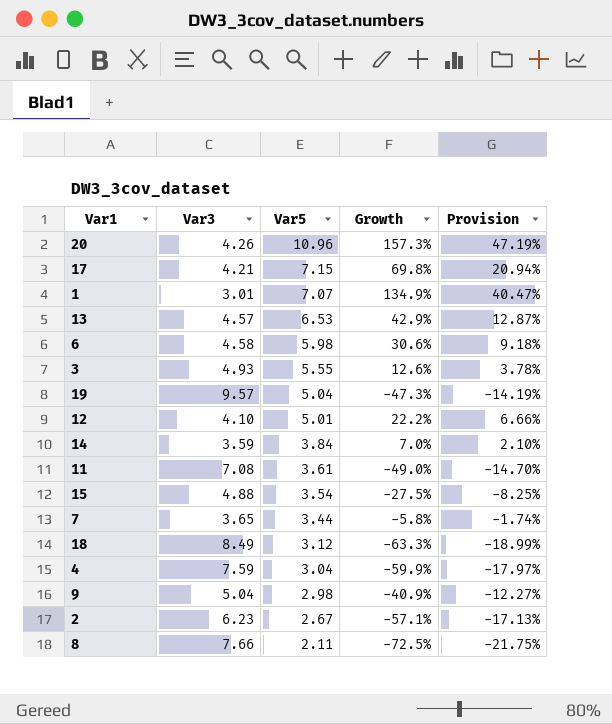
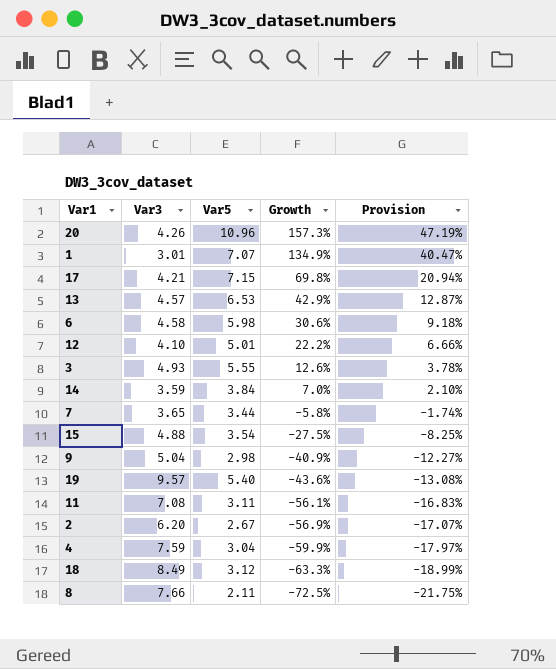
row order: Var5 descending -> Growth descending
19 | Var5: 5.04 -> 5.40
19 | Growth: -47.3% -> -43.6%
19 | Provision: -14.19% -> -13.08%
11 | Var5: 3.61 -> 3.11
11 | Growth: -49.0% -> -56.1%
11 | Provision: -14.70% -> -16.83%
2 | Var3: 6.23 -> 6.20
2 | Growth: -57.1% -> -56.9%
2 | Provision: -17.13% -> -17.07%

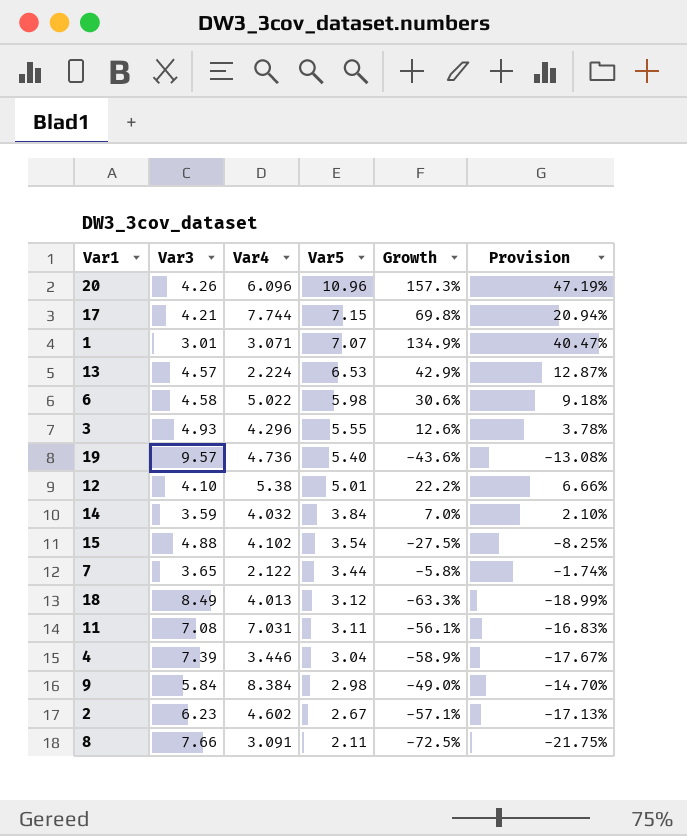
row order: Growth descending -> Var5 descending
column Var4 | position: none -> 3
4 | Var3: 7.59 -> 7.39
4 | Growth: -59.9% -> -58.9%
4 | Provision: -17.97% -> -17.67%
9 | Var3: 5.04 -> 5.84
9 | Growth: -40.9% -> -49.0%
9 | Provision: -12.27% -> -14.70%
2 | Var3: 6.20 -> 6.23
2 | Growth: -56.9% -> -57.1%
2 | Provision: -17.07% -> -17.13%

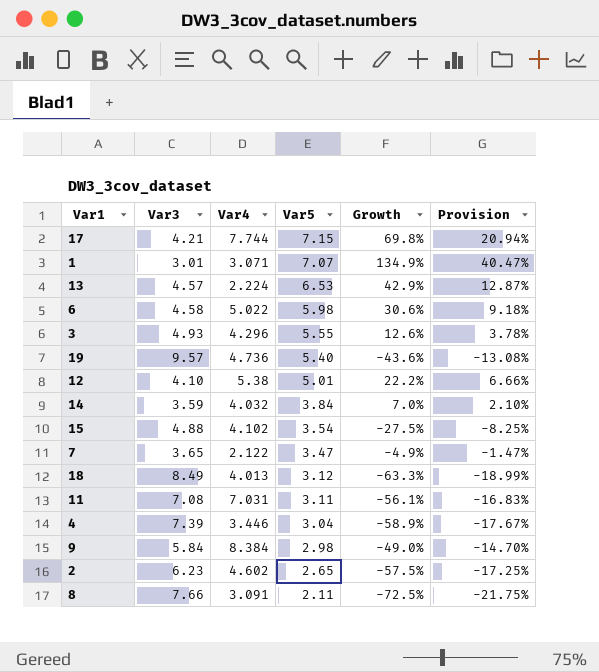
row 20: 4.26 | 6.096 | 10.96 | 157.3% | 47.19% -> none
7 | Var5: 3.44 -> 3.47
7 | Growth: -5.8% -> -4.9%
7 | Provision: -1.74% -> -1.47%
2 | Var5: 2.67 -> 2.65
2 | Growth: -57.1% -> -57.5%
2 | Provision: -17.13% -> -17.25%

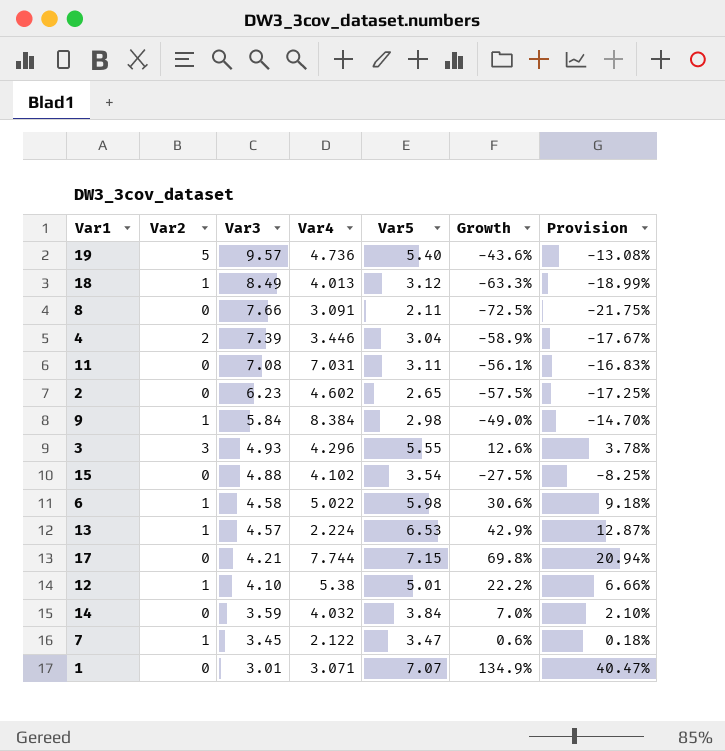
row order: Var5 descending -> Var3 descending
column Var2 | position: none -> 2
7 | Var3: 3.65 -> 3.45
7 | Growth: -4.9% -> 0.6%
7 | Provision: -1.47% -> 0.18%

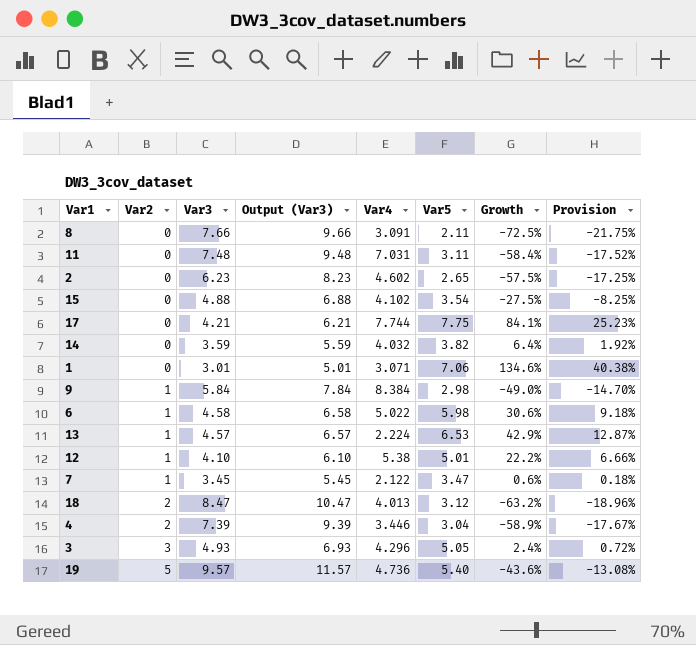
row order: Var3 descending -> Var2 ascending
column Output (Var3) | formula: none -> [Var3] + 2
11 | Var3: 7.08 -> 7.48
11 | Growth: -56.1% -> -58.4%
11 | Provision: -16.83% -> -17.52%
17 | Var5: 7.15 -> 7.75
17 | Growth: 69.8% -> 84.1%
17 | Provision: 20.94% -> 25.23%
14 | Var5: 3.84 -> 3.82
14 | Growth: 7.0% -> 6.4%
14 | Provision: 2.10% -> 1.92%
1 | Var5: 7.07 -> 7.06
1 | Growth: 134.9% -> 134.6%
1 | Provision: 40.47% -> 40.38%
18 | Var2: 1 -> 2
18 | Var3: 8.49 -> 8.47
18 | Growth: -63.3% -> -63.2%
18 | Provision: -18.99% -> -18.96%
3 | Var5: 5.55 -> 5.05
3 | Growth: 12.6% -> 2.4%
3 | Provision: 3.78% -> 0.72%

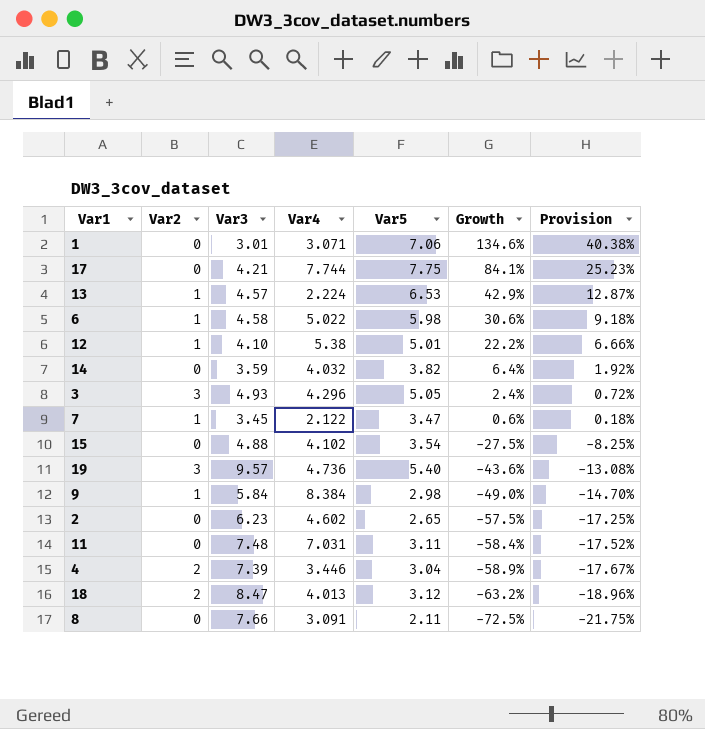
row order: Var2 ascending -> Growth descending
column Output (Var3) | formula: [Var3] + 2 -> none
19 | Var2: 5 -> 3

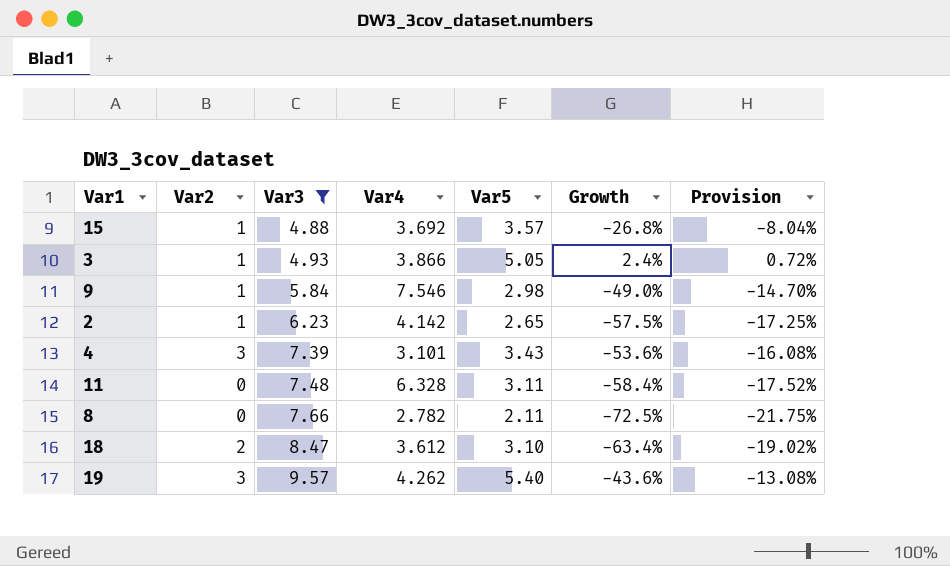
filter: none -> Var3 >= 4.88
row order: Growth descending -> Var3 ascending
15 | Var2: 0 -> 1
15 | Var4: 4.102 -> 3.692
15 | Var5: 3.54 -> 3.57
15 | Growth: -27.5% -> -26.8%
15 | Provision: -8.25% -> -8.04%
3 | Var2: 3 -> 1
3 | Var4: 4.296 -> 3.866
9 | Var4: 8.384 -> 7.546
2 | Var2: 0 -> 1
2 | Var4: 4.602 -> 4.142
4 | Var2: 2 -> 3
4 | Var4: 3.446 -> 3.101
4 | Var5: 3.04 -> 3.43
4 | Growth: -58.9% -> -53.6%
4 | Provision: -17.67% -> -16.08%
11 | Var4: 7.031 -> 6.328
8 | Var4: 3.091 -> 2.782
18 | Var4: 4.013 -> 3.612
18 | Var5: 3.12 -> 3.10
18 | Growth: -63.2% -> -63.4%
18 | Provision: -18.96% -> -19.02%
19 | Var4: 4.736 -> 4.262

